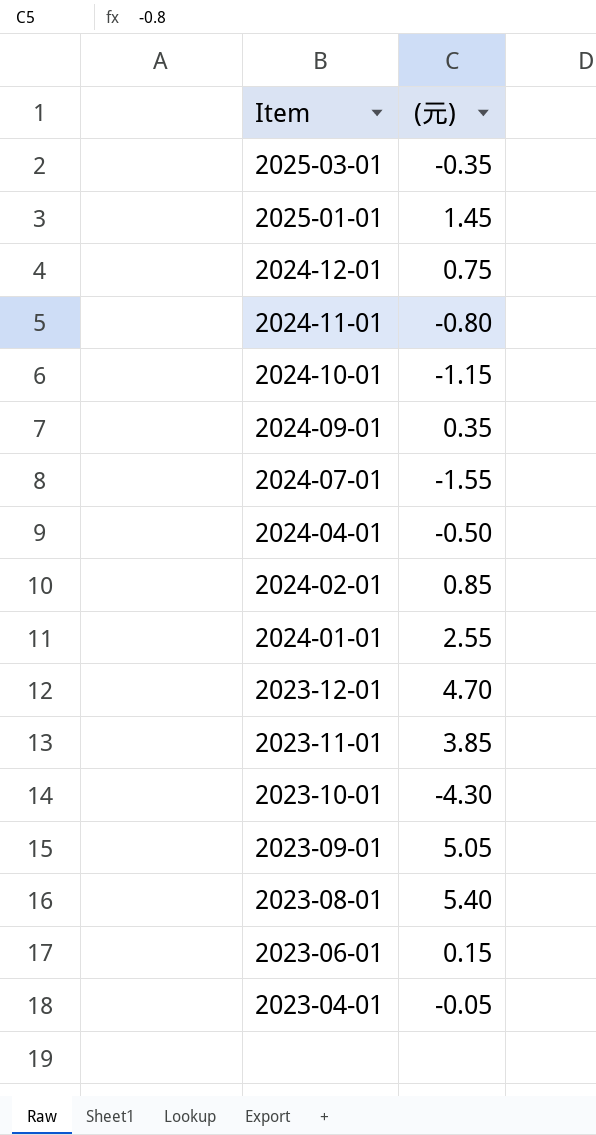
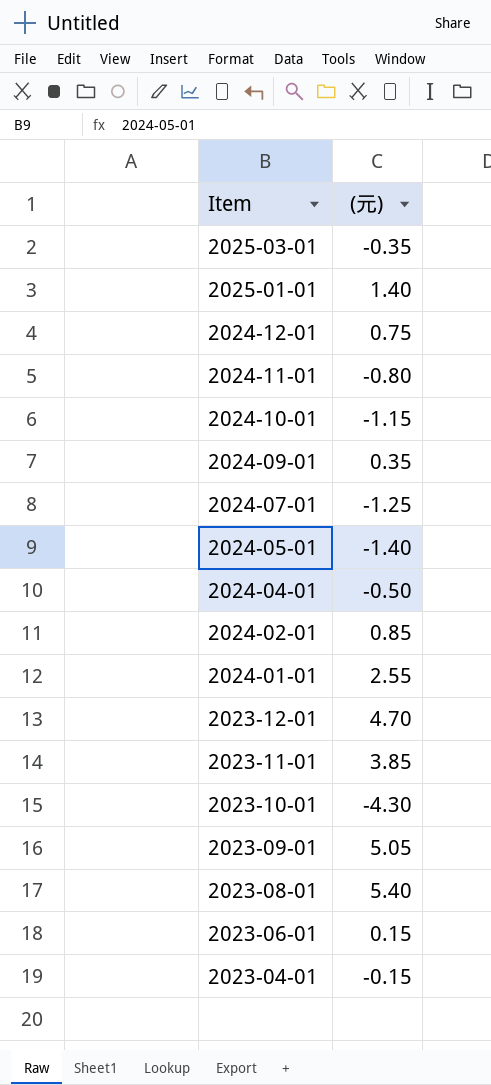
2025-01-01 | (元): 1.45 -> 1.40
2024-07-01 | (元): -1.55 -> -1.25
row 2024-05-01: none -> -1.40
2023-04-01 | (元): -0.05 -> -0.15

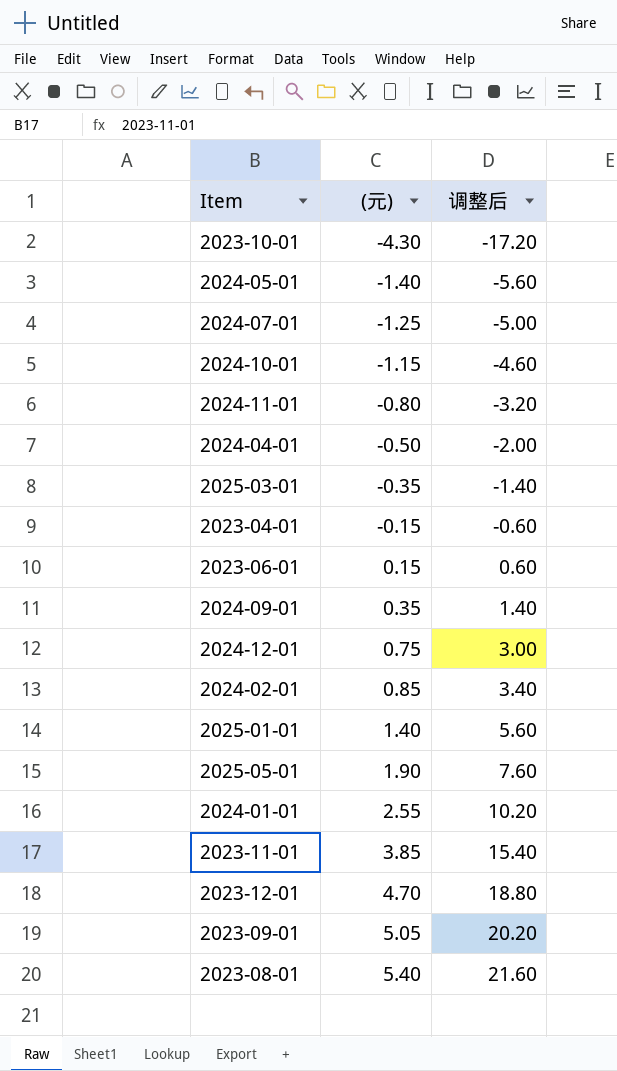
row order: Item descending -> (元) ascending
column 调整后 | formula: none -> [(元)] * 4
row 2025-05-01: none -> 1.90 | 7.60

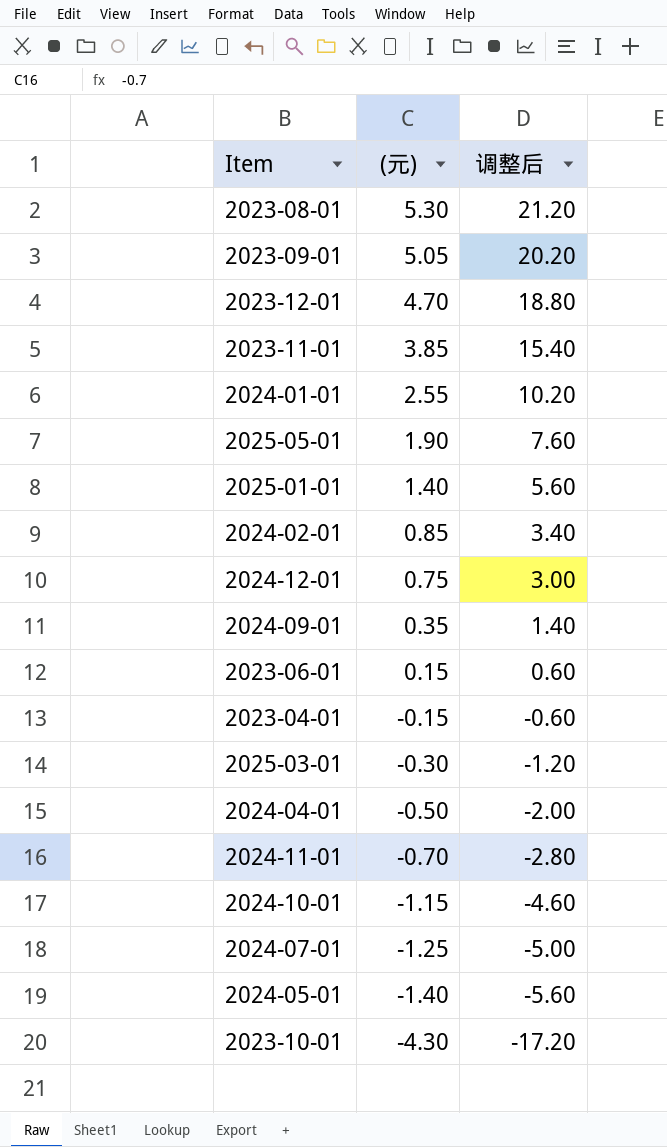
row order: (元) ascending -> (元) descending
2023-08-01 | (元): 5.40 -> 5.30
2023-08-01 | 调整后: 21.60 -> 21.20
2025-03-01 | (元): -0.35 -> -0.30
2025-03-01 | 调整后: -1.40 -> -1.20
2024-11-01 | (元): -0.80 -> -0.70
2024-11-01 | 调整后: -3.20 -> -2.80

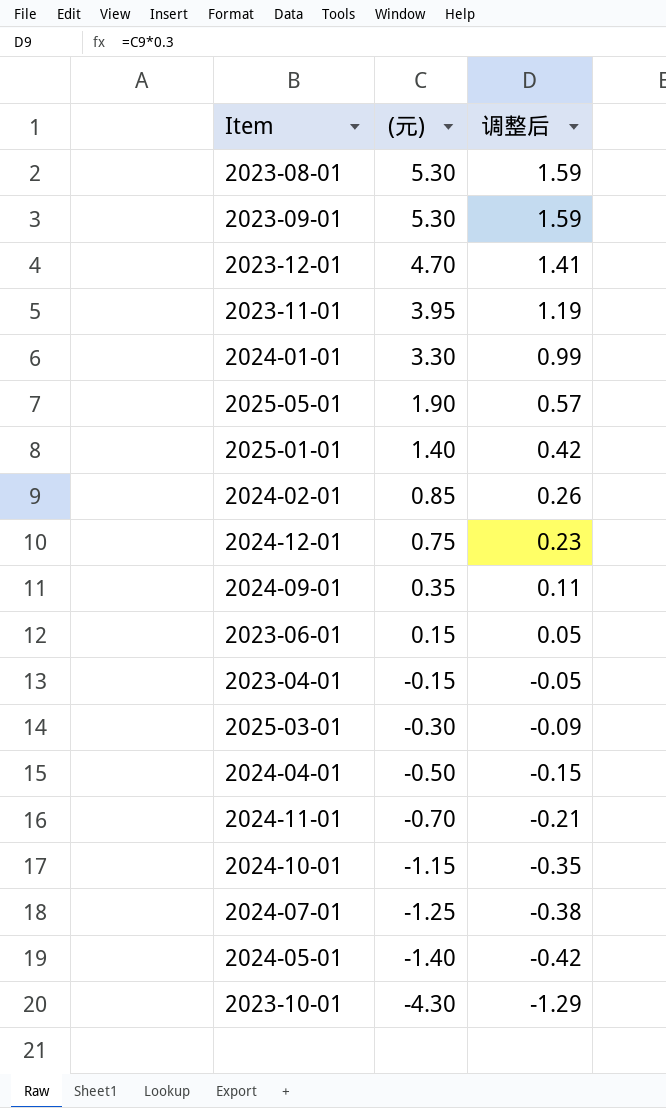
column 调整后 | formula: [(元)] * 4 -> [(元)] * 0.3
2023-09-01 | (元): 5.05 -> 5.30
2023-11-01 | (元): 3.85 -> 3.95
2024-01-01 | (元): 2.55 -> 3.30

